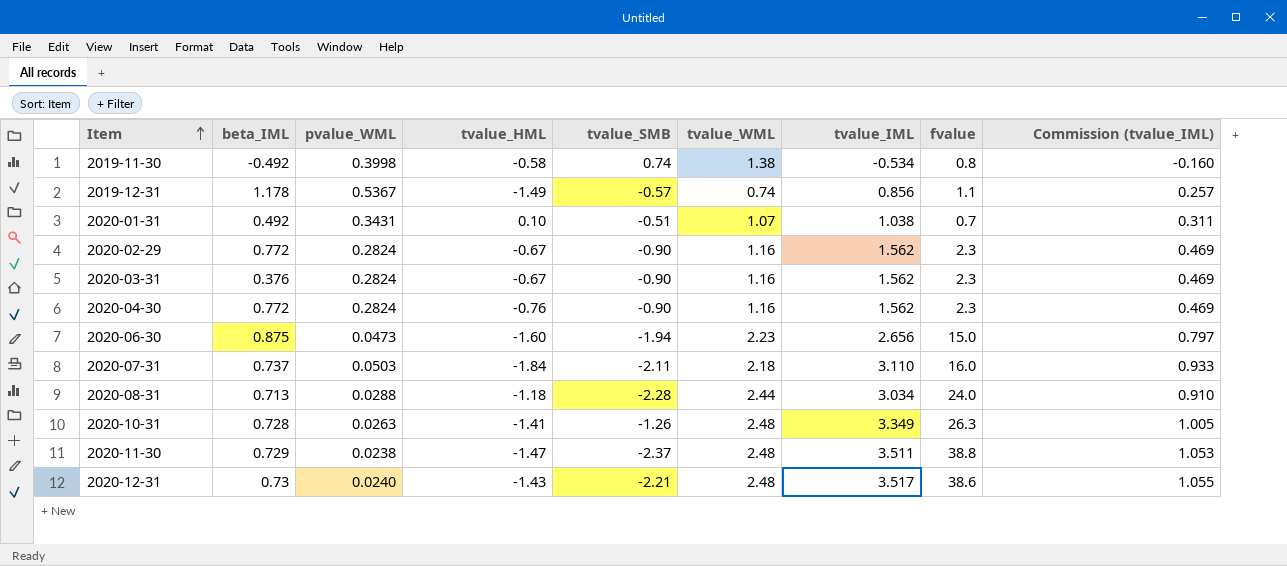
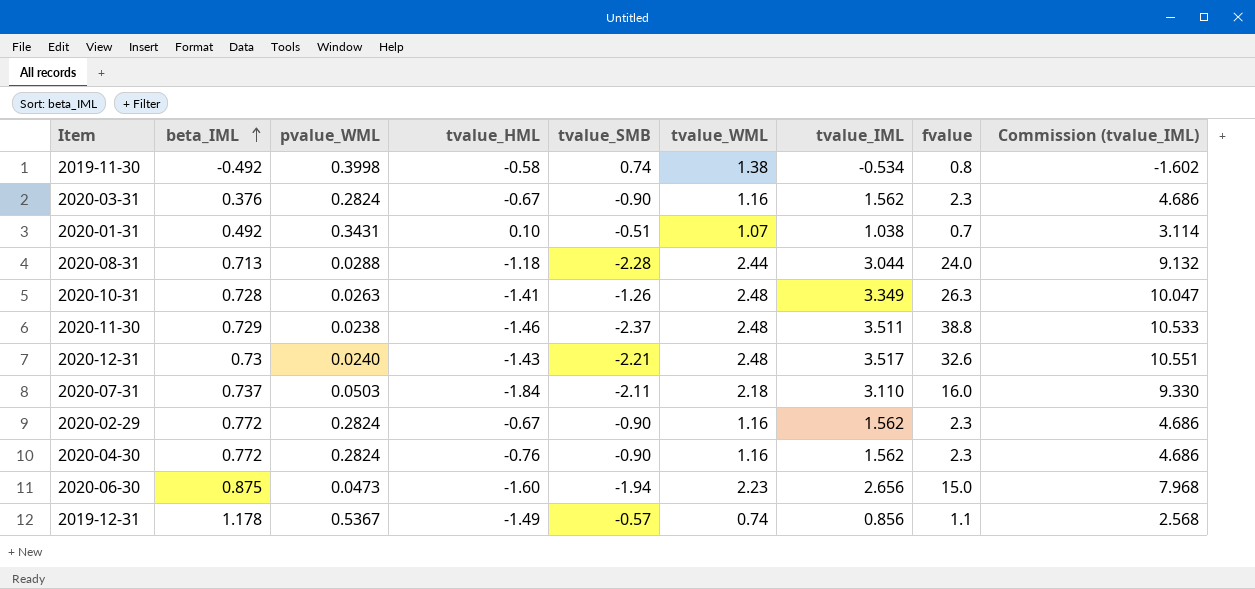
row order: Item ascending -> beta_IML ascending
column Commission (tvalue_IML) | formula: [tvalue_IML] * 0.3 -> [tvalue_IML] * 3
2020-08-31 | tvalue_IML: 3.034 -> 3.044
2020-11-30 | tvalue_HML: -1.47 -> -1.46
2020-12-31 | fvalue: 38.6 -> 32.6

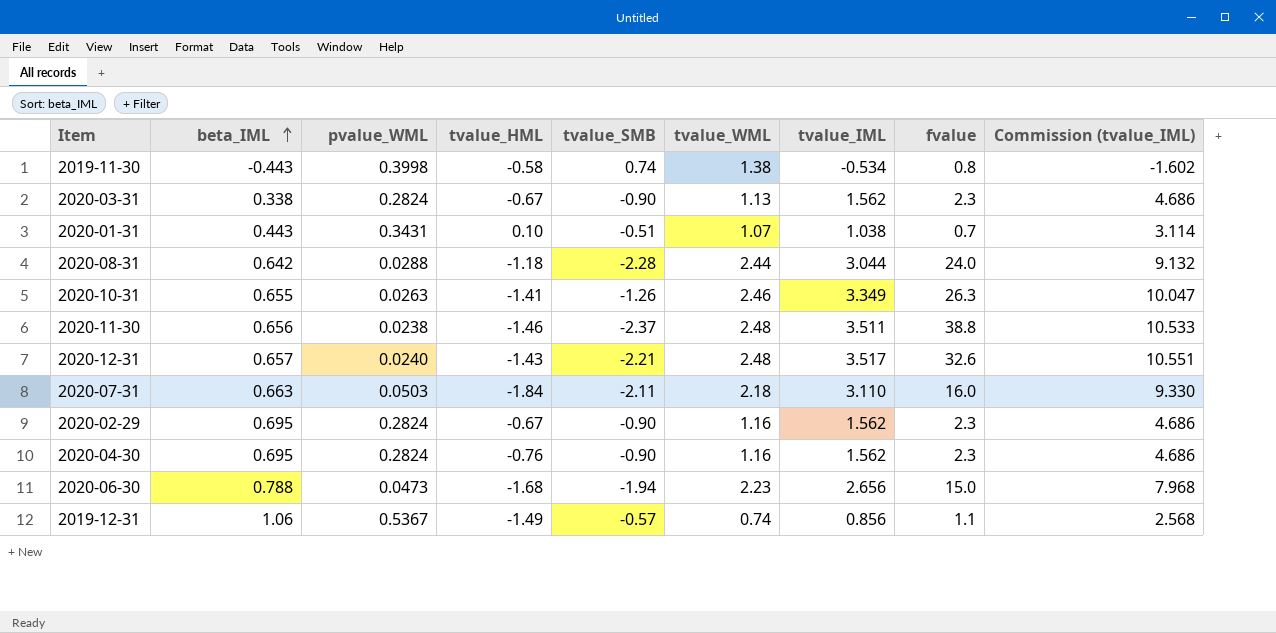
2019-11-30 | beta_IML: -0.492 -> -0.443
2020-03-31 | beta_IML: 0.376 -> 0.338
2020-03-31 | tvalue_WML: 1.16 -> 1.13
2020-01-31 | beta_IML: 0.492 -> 0.443
2020-08-31 | beta_IML: 0.713 -> 0.642
2020-10-31 | beta_IML: 0.728 -> 0.655
2020-10-31 | tvalue_WML: 2.48 -> 2.46
2020-11-30 | beta_IML: 0.729 -> 0.656
2020-12-31 | beta_IML: 0.73 -> 0.657
2020-07-31 | beta_IML: 0.737 -> 0.663
2020-02-29 | beta_IML: 0.772 -> 0.695
2020-04-30 | beta_IML: 0.772 -> 0.695
2020-06-30 | beta_IML: 0.875 -> 0.788
2020-06-30 | tvalue_HML: -1.60 -> -1.68
2019-12-31 | beta_IML: 1.178 -> 1.06

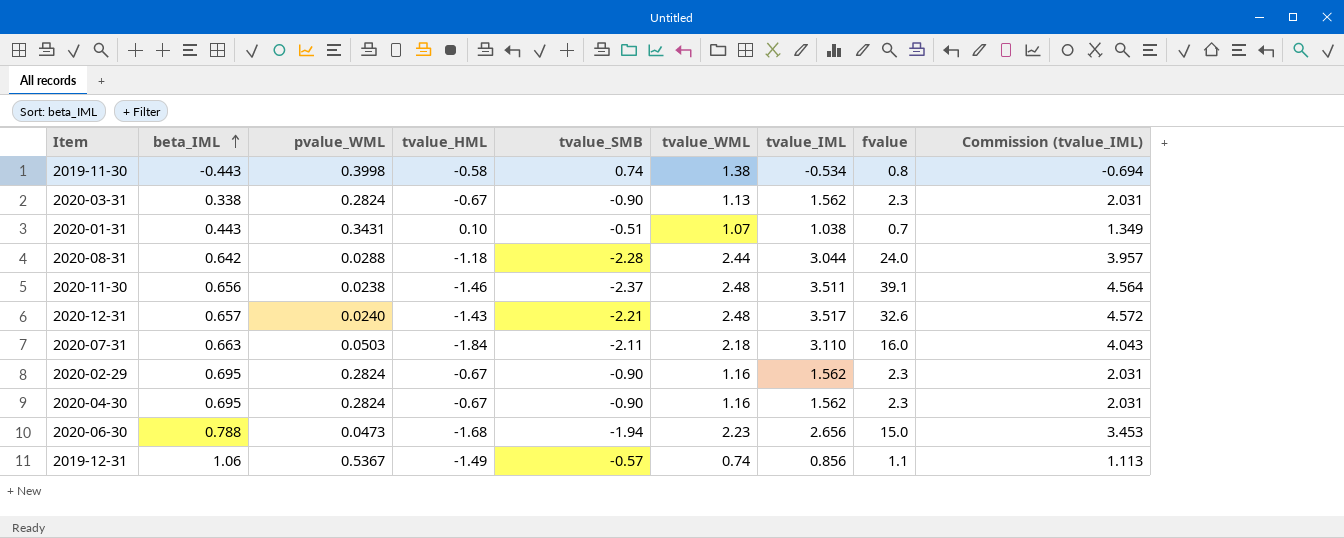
column Commission (tvalue_IML) | formula: [tvalue_IML] * 3 -> [tvalue_IML] * 1.3
row 2020-10-31: 0.655 | 0.0263 | -1.41 | -1.26 | 2.46 | 3.349 | 26.3 | 10.047 -> none
2020-11-30 | fvalue: 38.8 -> 39.1
2020-04-30 | tvalue_HML: -0.76 -> -0.67

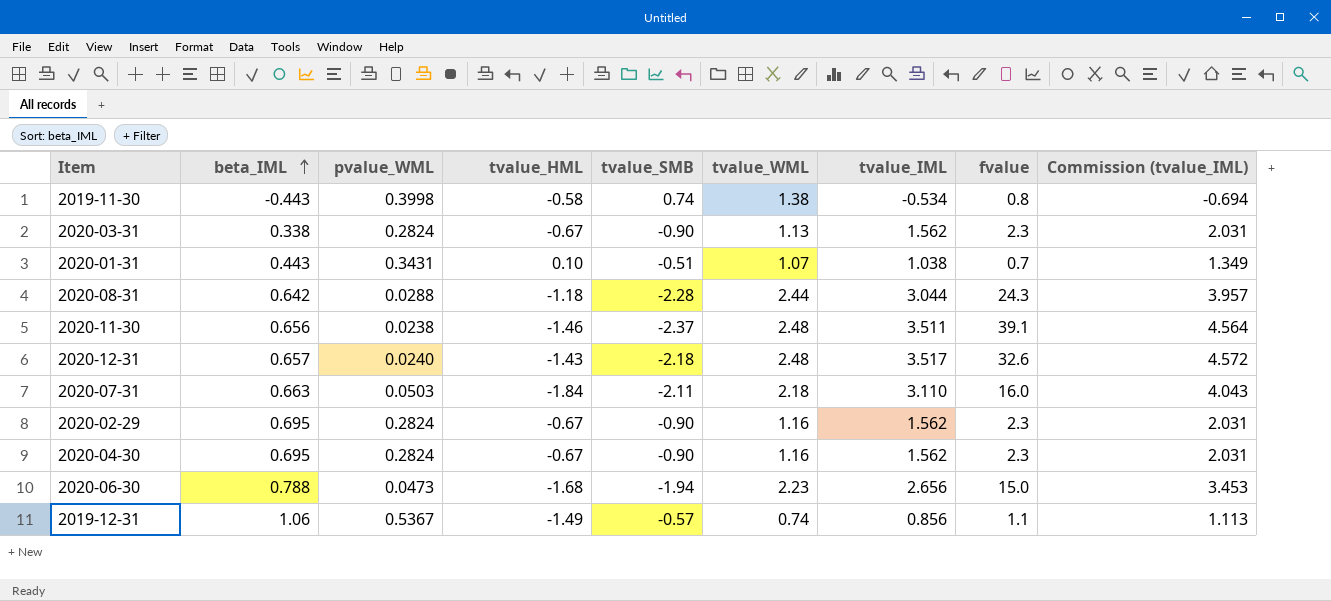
2020-08-31 | fvalue: 24.0 -> 24.3
2020-12-31 | tvalue_SMB: -2.21 -> -2.18

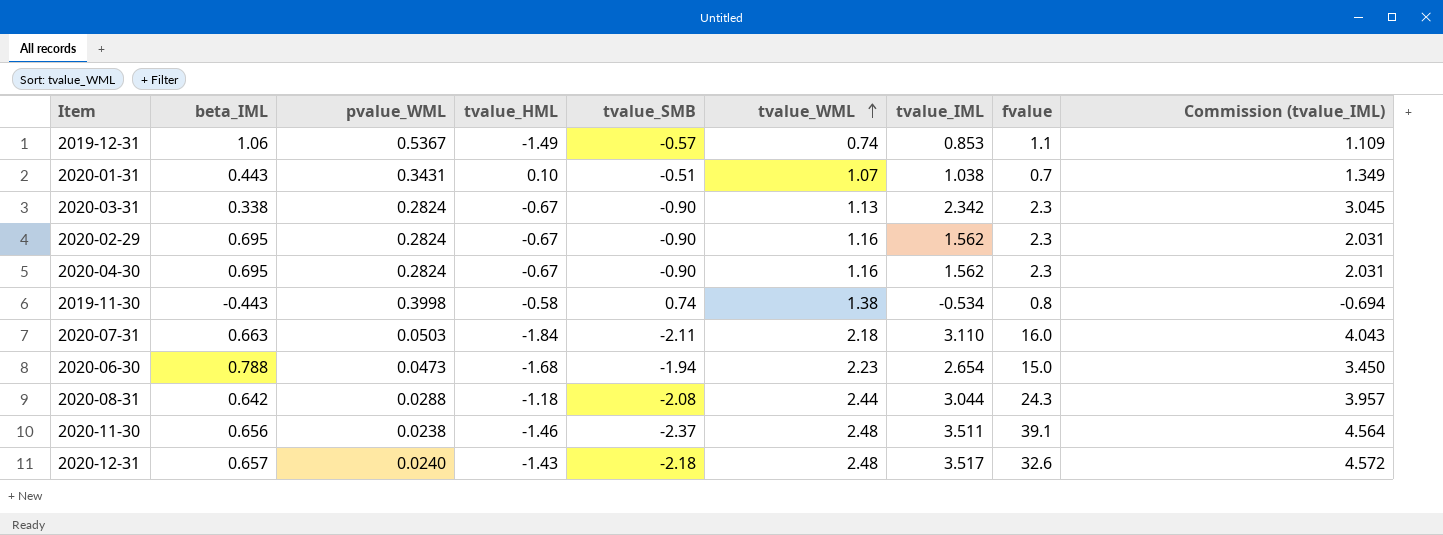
row order: beta_IML ascending -> tvalue_WML ascending
2019-12-31 | tvalue_IML: 0.856 -> 0.853
2019-12-31 | Commission (tvalue_IML): 1.113 -> 1.109
2020-03-31 | tvalue_IML: 1.562 -> 2.342
2020-03-31 | Commission (tvalue_IML): 2.031 -> 3.045
2020-06-30 | tvalue_IML: 2.656 -> 2.654
2020-06-30 | Commission (tvalue_IML): 3.453 -> 3.450
2020-08-31 | tvalue_SMB: -2.28 -> -2.08

